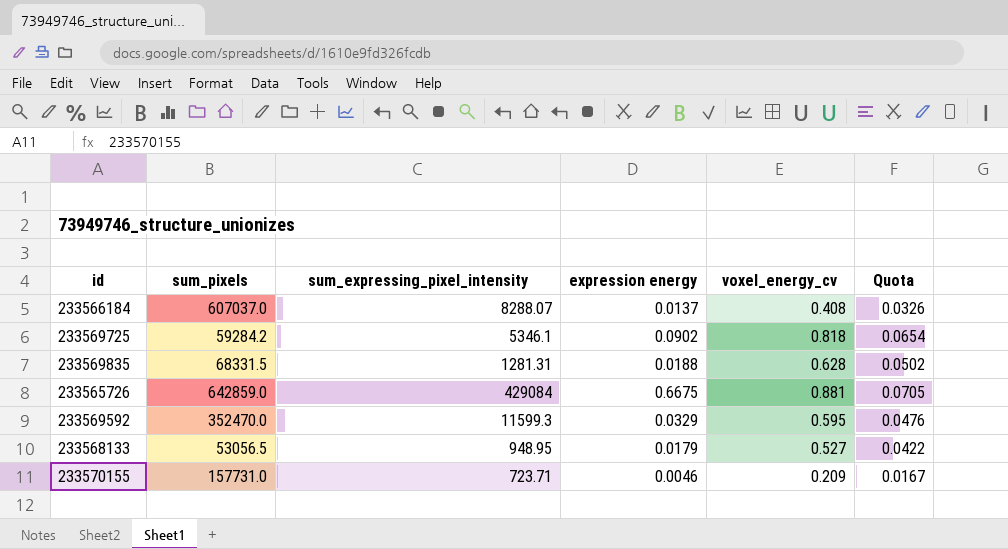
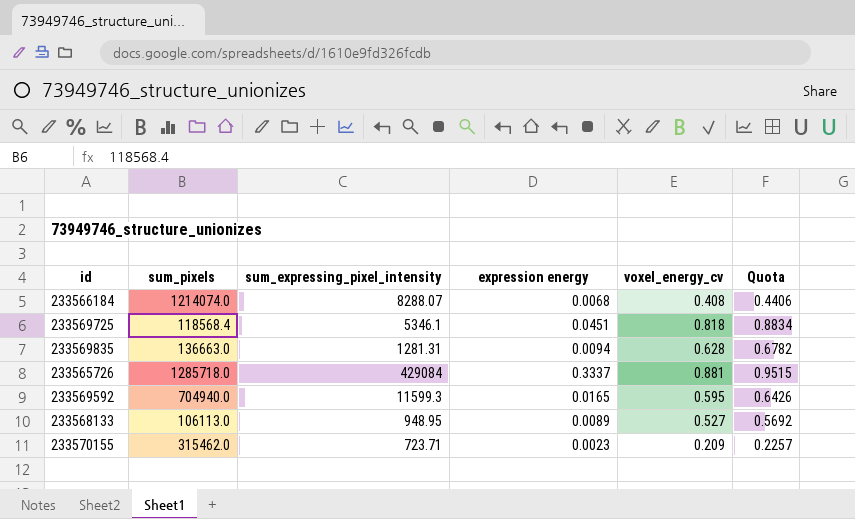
column Quota | formula: [voxel_energy_cv] * 0.08 -> [voxel_energy_cv] * 1.08
233566184 | sum_pixels: 607037.0 -> 1214074.0
233566184 | expression energy: 0.0137 -> 0.0068
233569725 | sum_pixels: 59284.2 -> 118568.4
233569725 | expression energy: 0.0902 -> 0.0451
233569835 | sum_pixels: 68331.5 -> 136663.0
233569835 | expression energy: 0.0188 -> 0.0094
233565726 | sum_pixels: 642859.0 -> 1285718.0
233565726 | expression energy: 0.6675 -> 0.3337
233569592 | sum_pixels: 352470.0 -> 704940.0
233569592 | expression energy: 0.0329 -> 0.0165
233568133 | sum_pixels: 53056.5 -> 106113.0
233568133 | expression energy: 0.0179 -> 0.0089
233570155 | sum_pixels: 157731.0 -> 315462.0
233570155 | expression energy: 0.0046 -> 0.0023

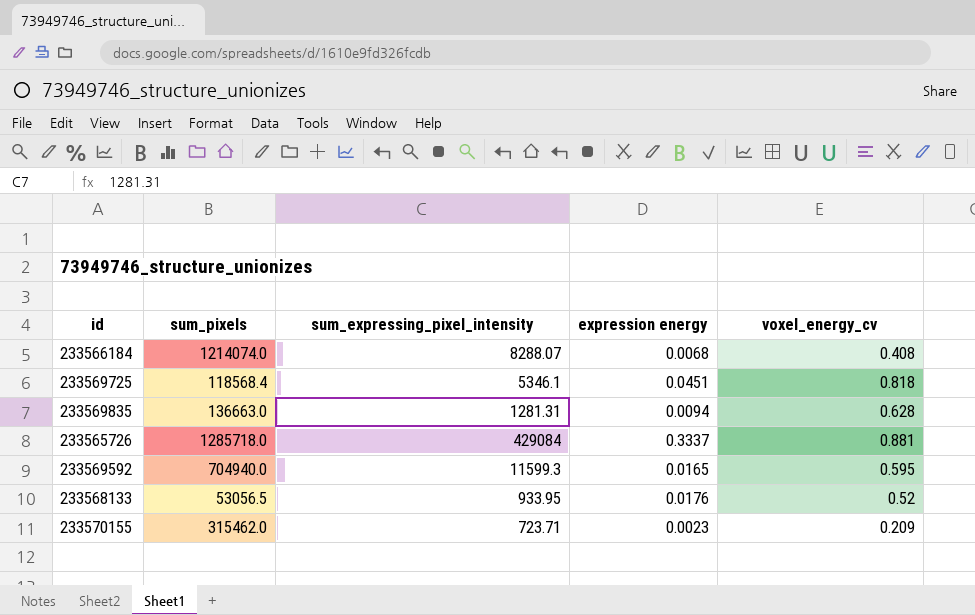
column Quota | formula: [voxel_energy_cv] * 1.08 -> none
233568133 | sum_pixels: 106113.0 -> 53056.5
233568133 | sum_expressing_pixel_intensity: 948.95 -> 933.95
233568133 | expression energy: 0.0089 -> 0.0176
233568133 | voxel_energy_cv: 0.527 -> 0.52

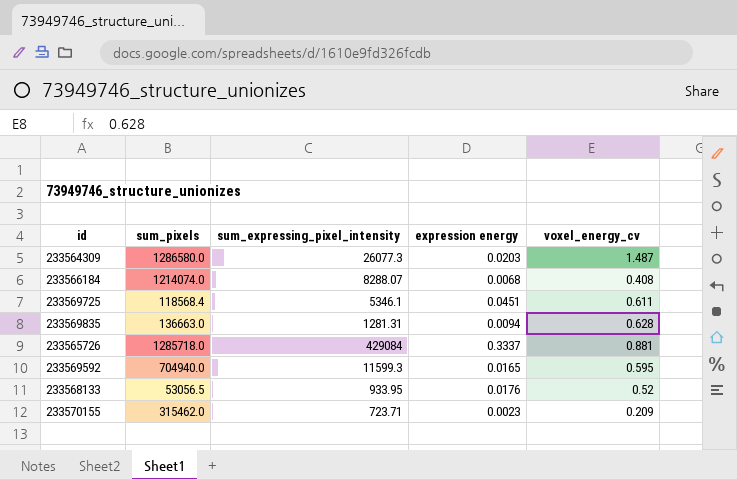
row 233564309: none -> 1286580.0 | 26077.3 | 0.0203 | 1.487
233569725 | voxel_energy_cv: 0.818 -> 0.611

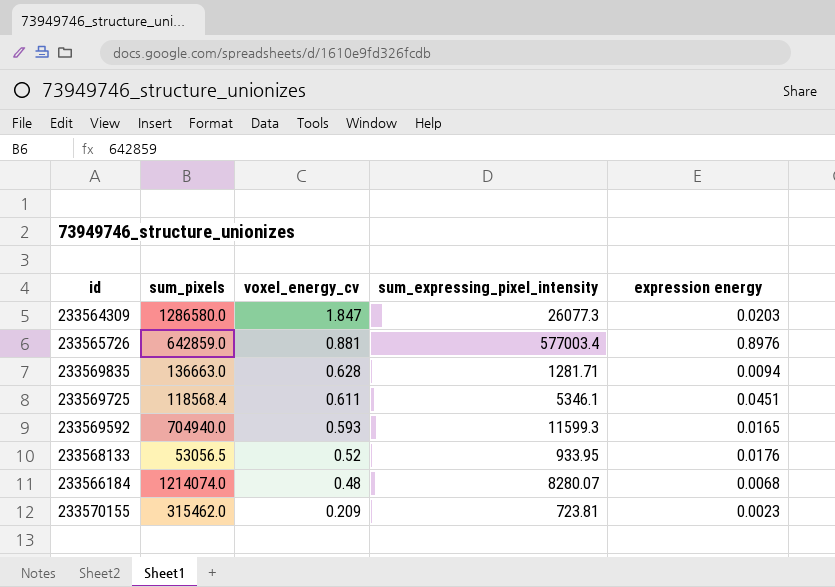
row order: none -> voxel_energy_cv descending
column voxel_energy_cv | position: 5 -> 3
233564309 | voxel_energy_cv: 1.487 -> 1.847
233565726 | sum_pixels: 1285718.0 -> 642859.0
233565726 | sum_expressing_pixel_intensity: 429084 -> 577003.4
233565726 | expression energy: 0.3337 -> 0.8976
233569835 | sum_expressing_pixel_intensity: 1281.31 -> 1281.71
233569592 | voxel_energy_cv: 0.595 -> 0.593
233566184 | voxel_energy_cv: 0.408 -> 0.48
233566184 | sum_expressing_pixel_intensity: 8288.07 -> 8280.07
233570155 | sum_expressing_pixel_intensity: 723.71 -> 723.81

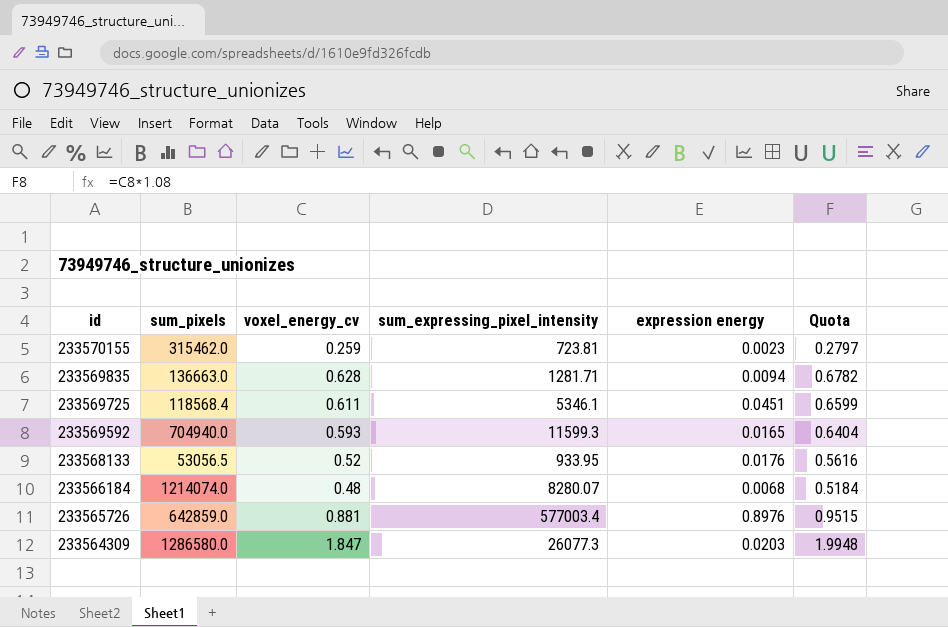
row order: voxel_energy_cv descending -> id descending
column Quota | formula: none -> [voxel_energy_cv] * 1.08
233570155 | voxel_energy_cv: 0.209 -> 0.259

